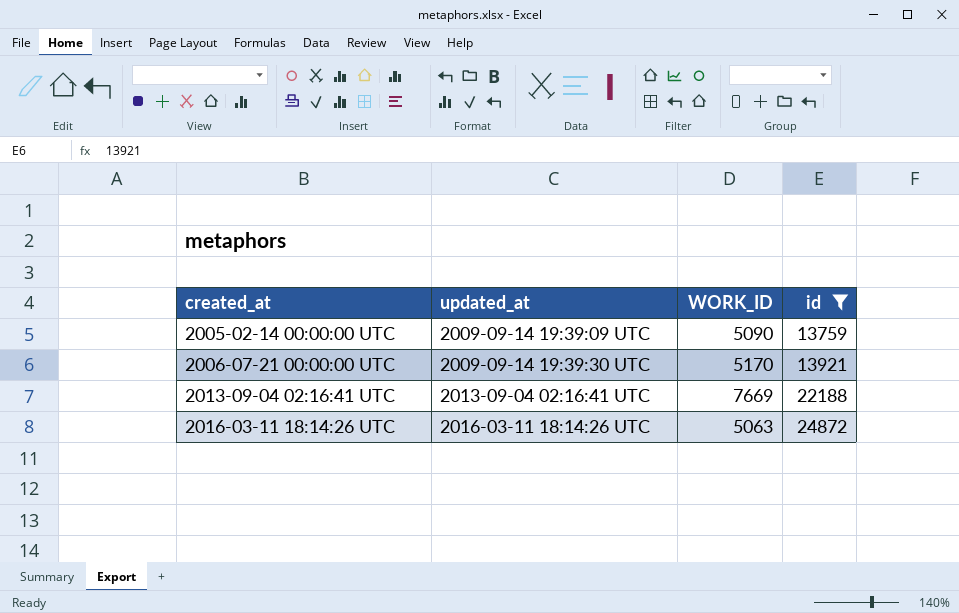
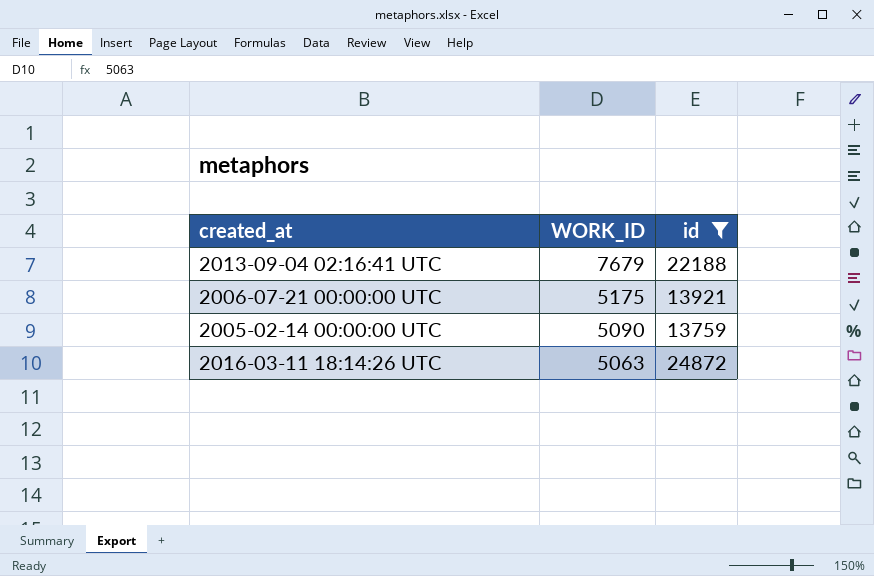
row order: created_at ascending -> WORK_ID descending
column updated_at | position: 2 -> none
2013-09-04 02:16:41 UTC | WORK_ID: 7669 -> 7679
2006-07-21 00:00:00 UTC | WORK_ID: 5170 -> 5175

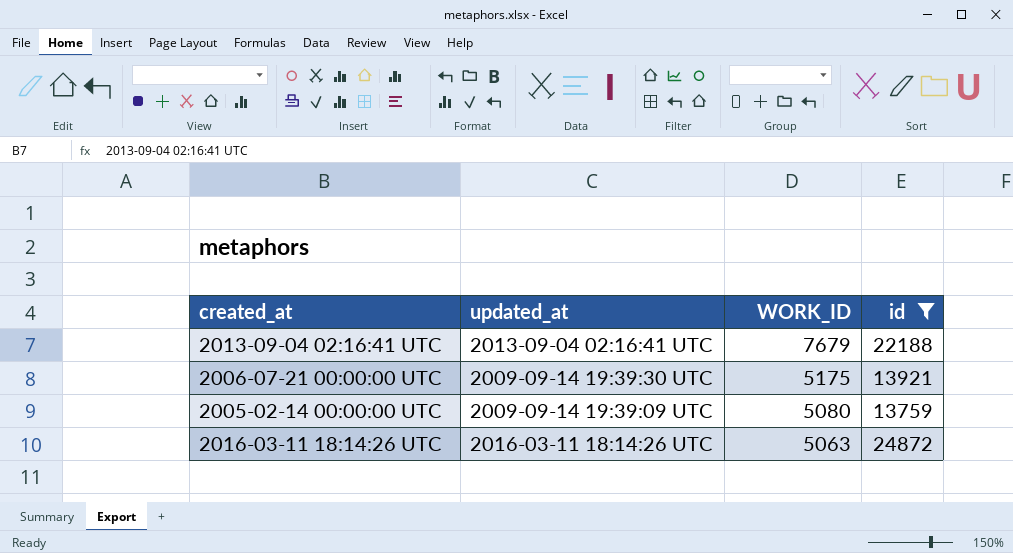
column updated_at | position: none -> 2
2005-02-14 00:00:00 UTC | WORK_ID: 5090 -> 5080

